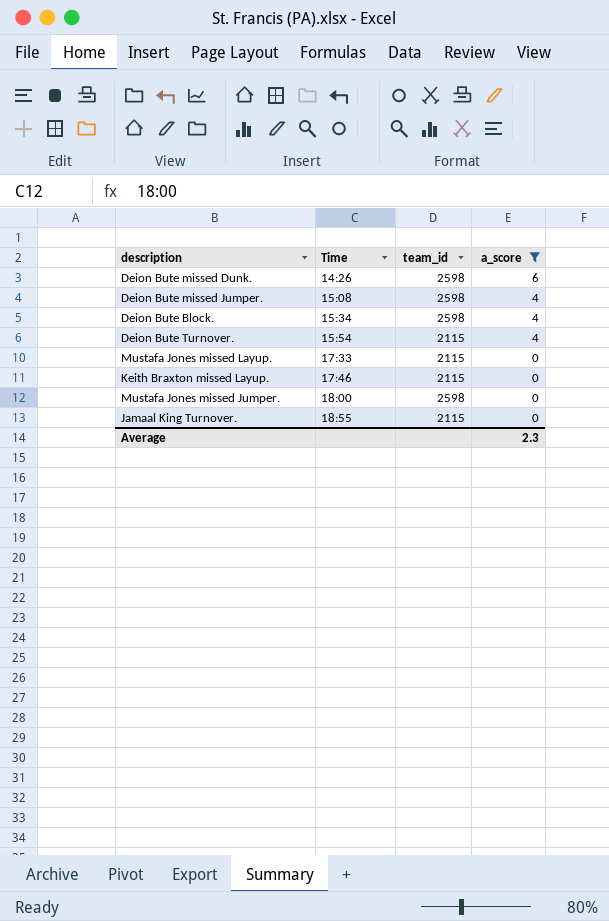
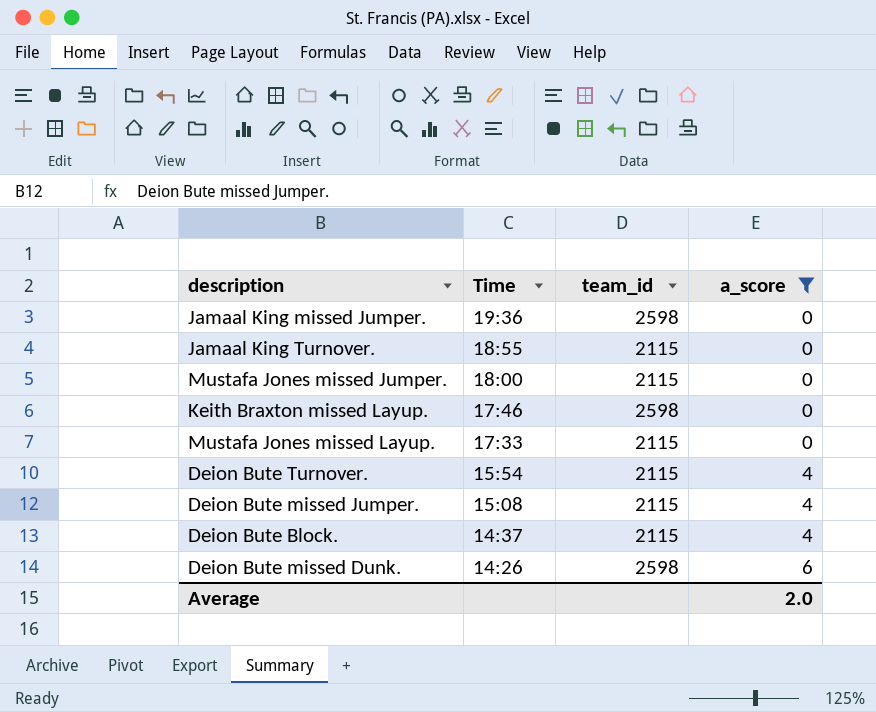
row order: Time ascending -> Time descending
row Jamaal King missed Jumper.: none -> 19:36 | 2598 | 0
Mustafa Jones missed Jumper. | team_id: 2598 -> 2115
Keith Braxton missed Layup. | team_id: 2115 -> 2598
Deion Bute missed Jumper. | team_id: 2598 -> 2115
Deion Bute Block. | Time: 15:34 -> 14:37
Deion Bute Block. | team_id: 2598 -> 2115
Average | a_score: 2.3 -> 2.0

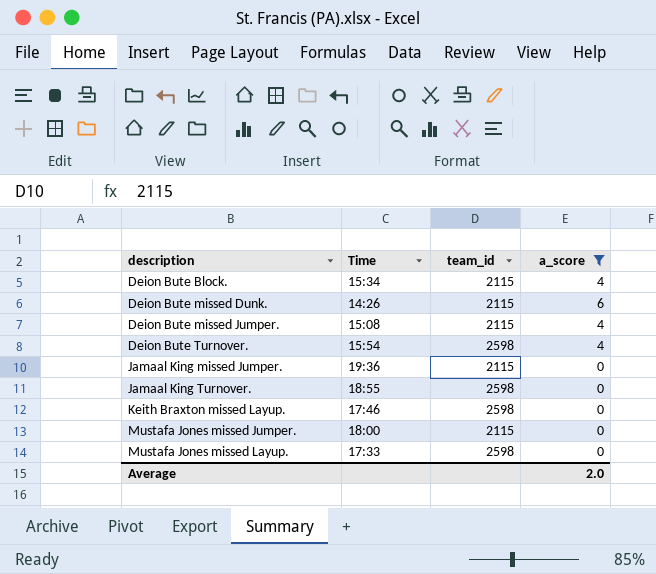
row order: Time descending -> description ascending
Deion Bute Block. | Time: 14:37 -> 15:34
Deion Bute missed Dunk. | team_id: 2598 -> 2115
Deion Bute Turnover. | team_id: 2115 -> 2598
Jamaal King missed Jumper. | team_id: 2598 -> 2115
Jamaal King Turnover. | team_id: 2115 -> 2598
Mustafa Jones missed Layup. | team_id: 2115 -> 2598

